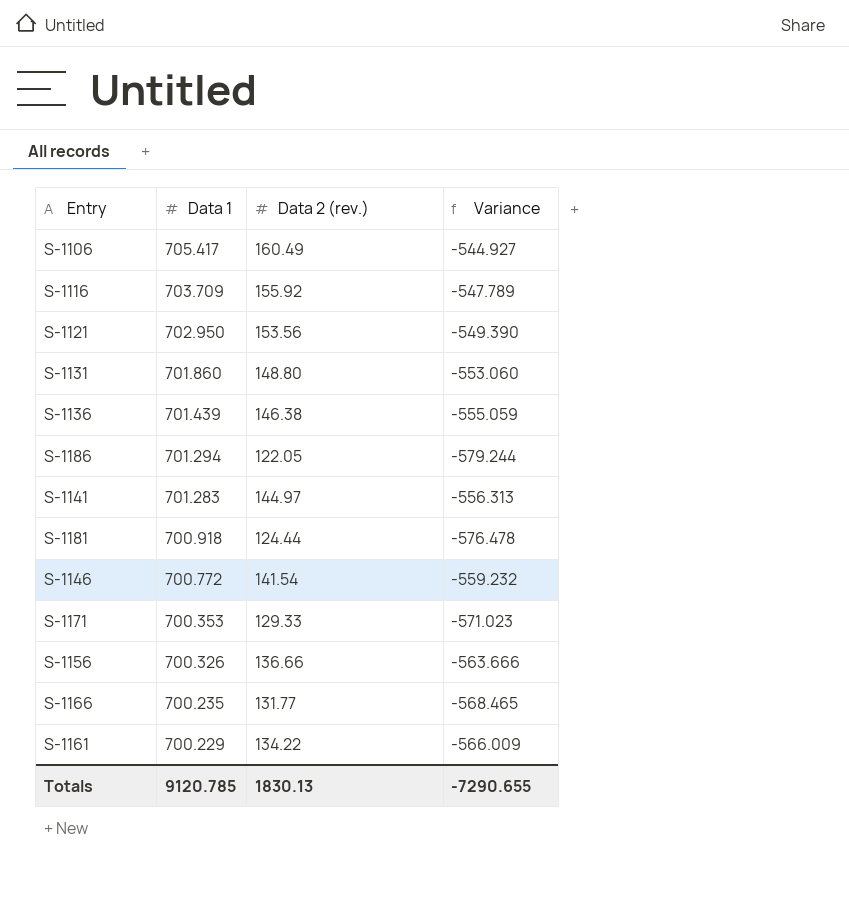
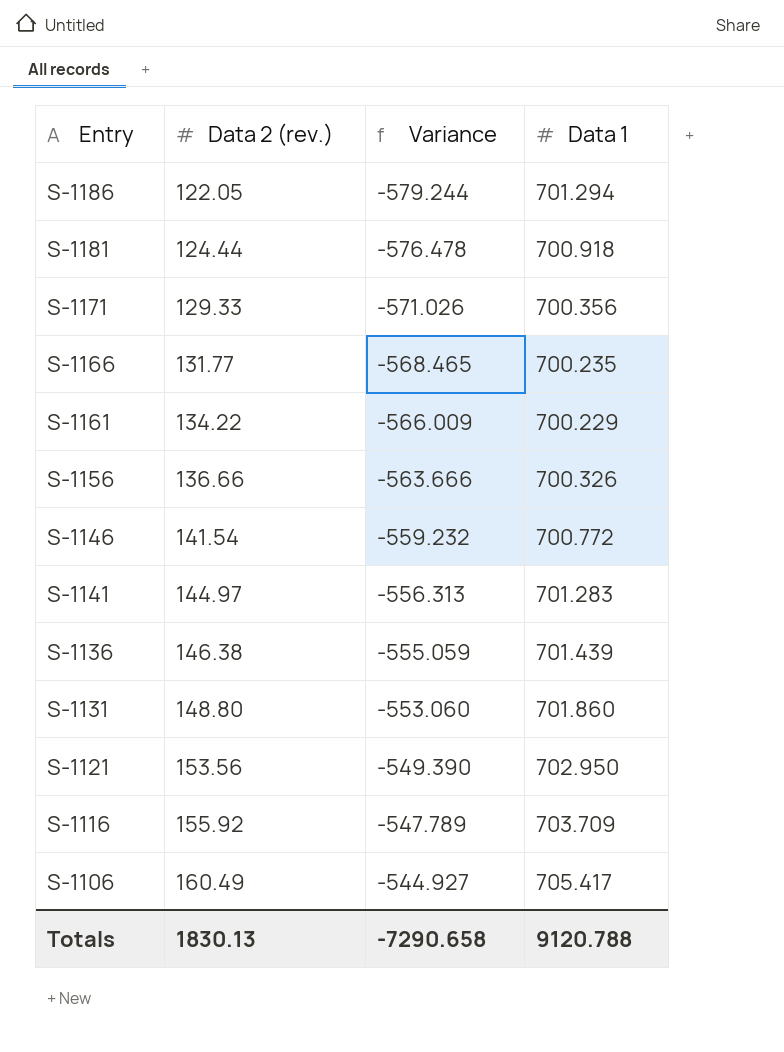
row order: Data 1 descending -> Entry descending
column Data 1 | position: 2 -> 4
S-1171 | Variance: -571.023 -> -571.026
S-1171 | Data 1: 700.353 -> 700.356
Totals | Variance: -7290.655 -> -7290.658
Totals | Data 1: 9120.785 -> 9120.788

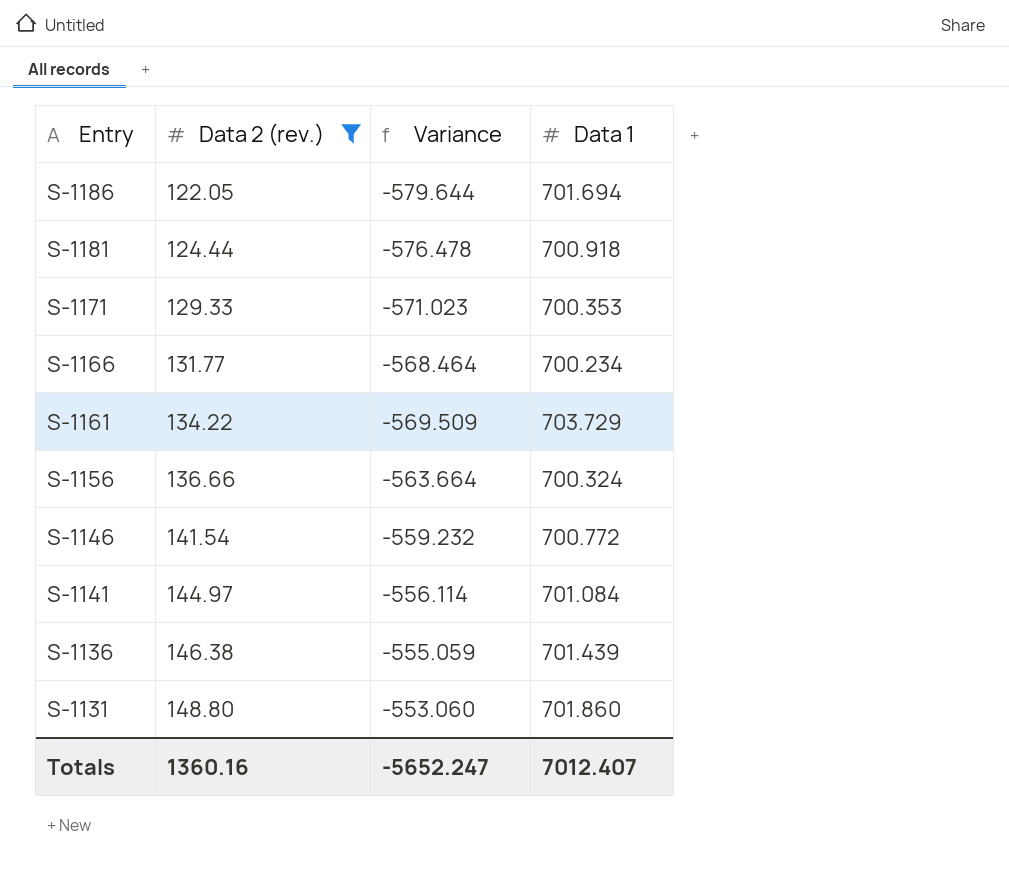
filter: none -> Data 2 (rev.) <= 148.80
S-1186 | Variance: -579.244 -> -579.644
S-1186 | Data 1: 701.294 -> 701.694
S-1171 | Variance: -571.026 -> -571.023
S-1171 | Data 1: 700.356 -> 700.353
S-1166 | Variance: -568.465 -> -568.464
S-1166 | Data 1: 700.235 -> 700.234
S-1161 | Variance: -566.009 -> -569.509
S-1161 | Data 1: 700.229 -> 703.729
S-1156 | Variance: -563.666 -> -563.664
S-1156 | Data 1: 700.326 -> 700.324
S-1141 | Variance: -556.313 -> -556.114
S-1141 | Data 1: 701.283 -> 701.084
Totals | Data 2 (rev.): 1830.13 -> 1360.16
Totals | Variance: -7290.658 -> -5652.247
Totals | Data 1: 9120.788 -> 7012.407

